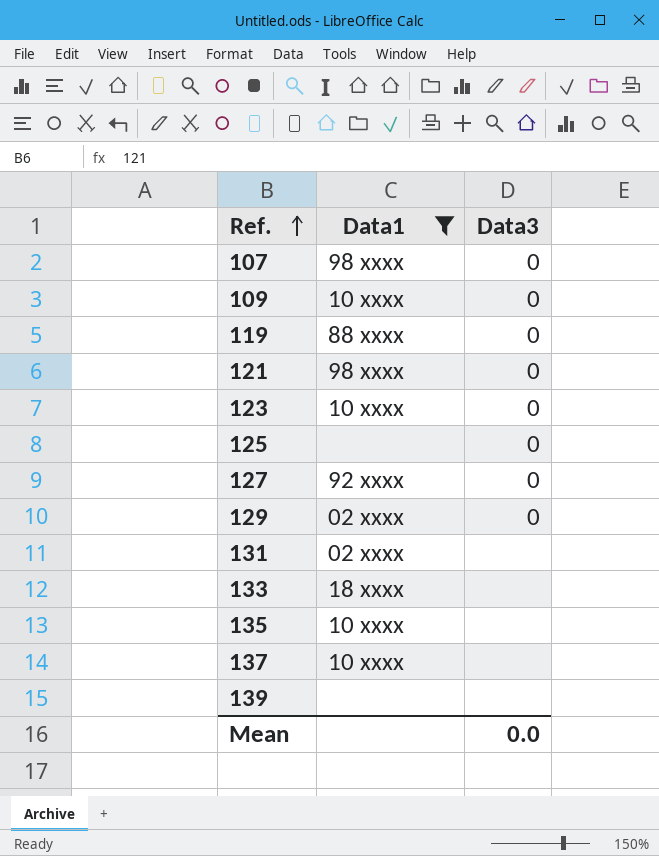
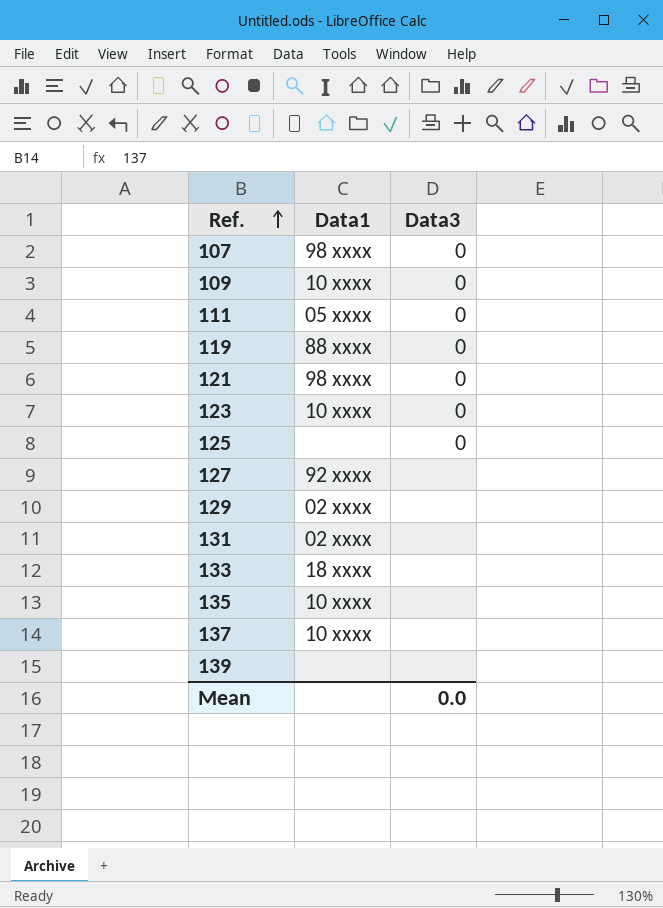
filter: Data1 != 05 xxxx -> none
127 | Data3: 0 -> none
129 | Data3: 0 -> none

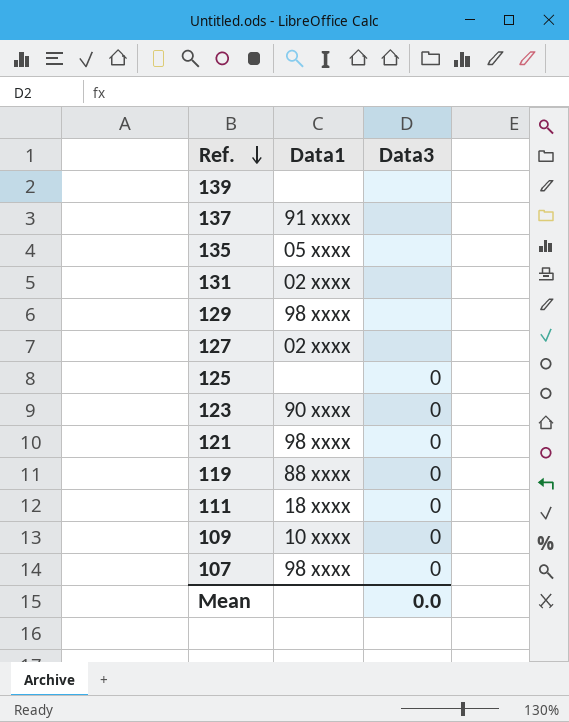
row order: Ref. ascending -> Ref. descending
row 133: 18 xxxx | none -> none
137 | Data1: 10 xxxx -> 91 xxxx
135 | Data1: 10 xxxx -> 05 xxxx
129 | Data1: 02 xxxx -> 98 xxxx
127 | Data1: 92 xxxx -> 02 xxxx
123 | Data1: 10 xxxx -> 90 xxxx
111 | Data1: 05 xxxx -> 18 xxxx

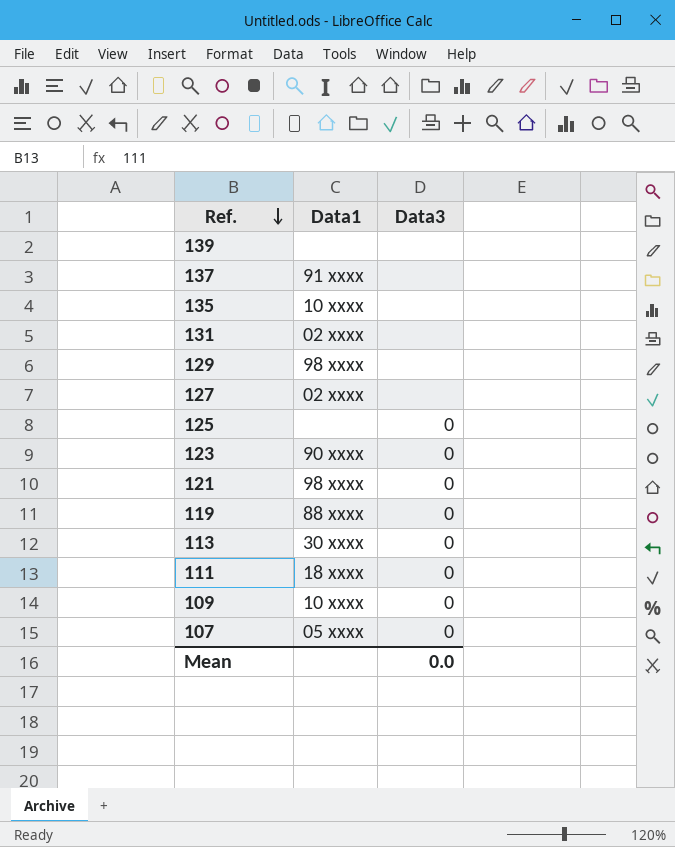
135 | Data1: 05 xxxx -> 10 xxxx
row 113: none -> 30 xxxx | 0
107 | Data1: 98 xxxx -> 05 xxxx

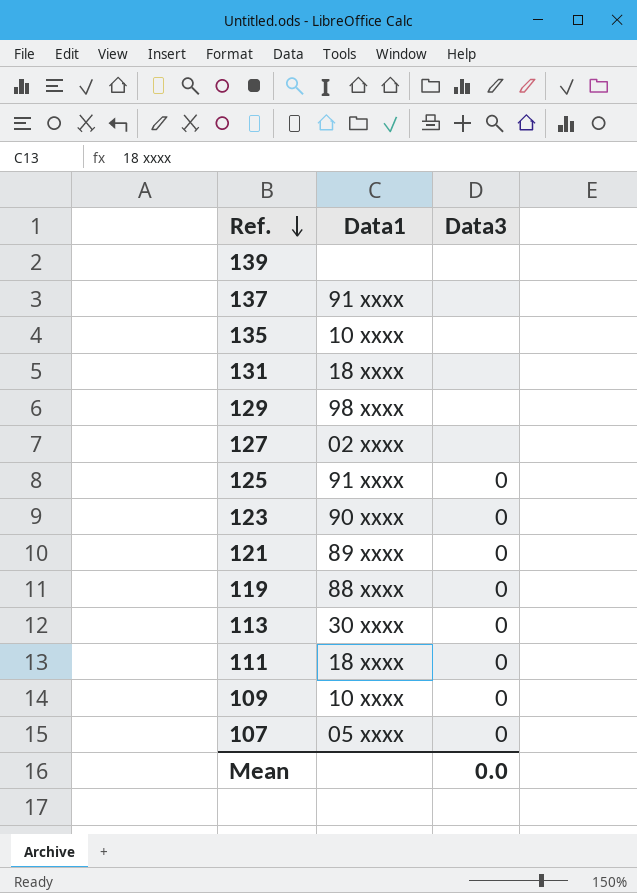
131 | Data1: 02 xxxx -> 18 xxxx
125 | Data1: none -> 91 xxxx
121 | Data1: 98 xxxx -> 89 xxxx

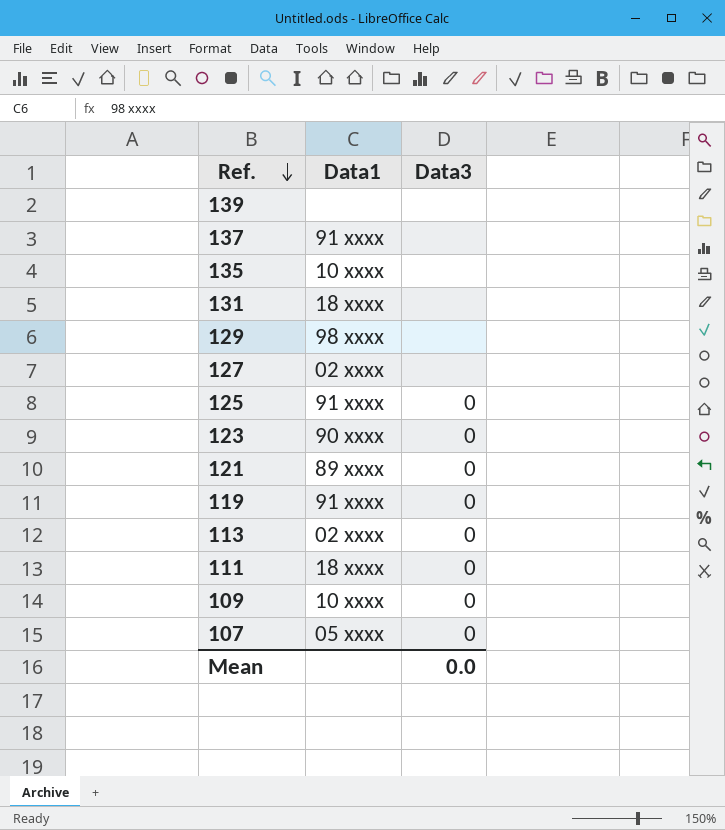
119 | Data1: 88 xxxx -> 91 xxxx
113 | Data1: 30 xxxx -> 02 xxxx

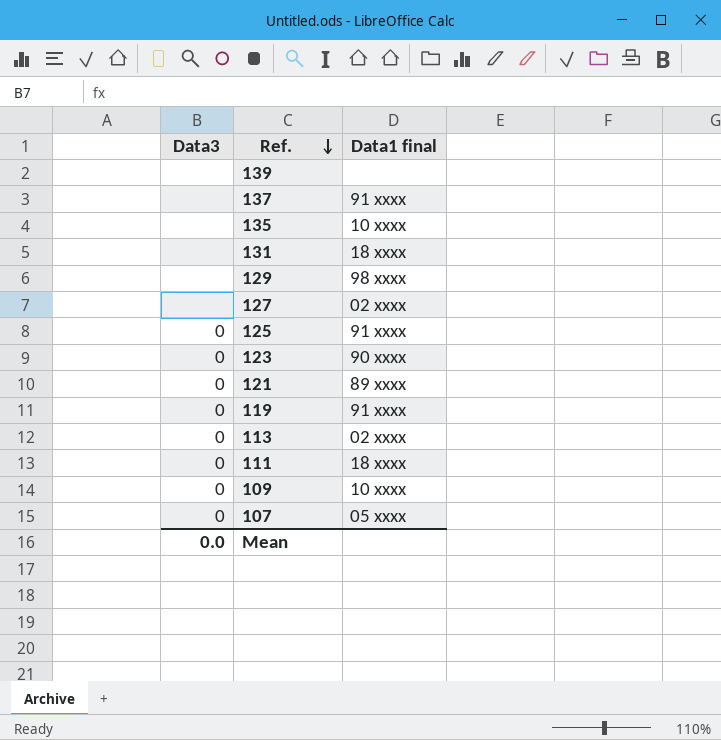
column Data3 | position: 3 -> 1
column name: Data1 -> Data1 final

